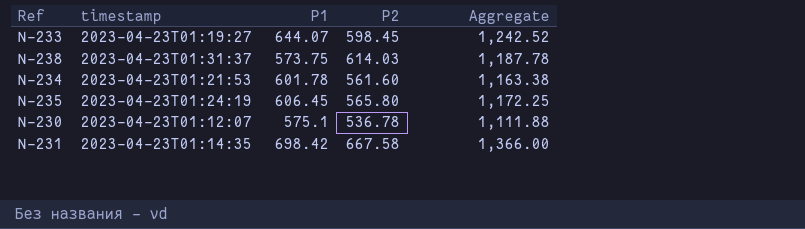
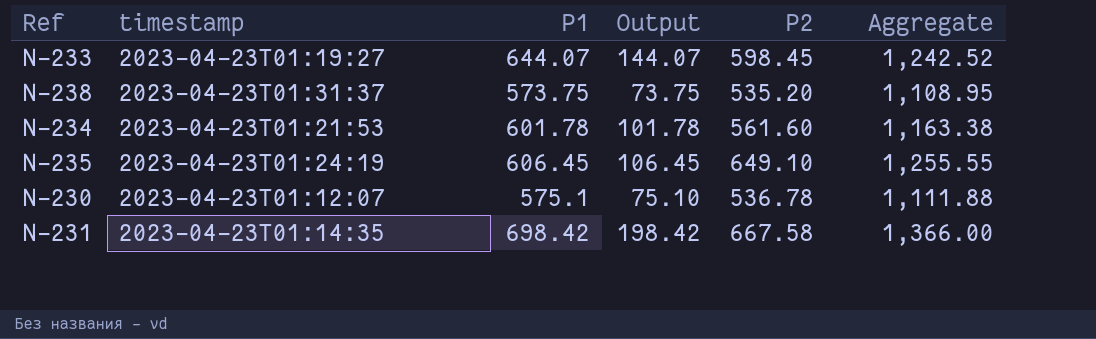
column Output | formula: none -> [P1] - 500
N-238 | P2: 614.03 -> 535.20
N-238 | Aggregate: 1,187.78 -> 1,108.95
N-235 | P2: 565.80 -> 649.10
N-235 | Aggregate: 1,172.25 -> 1,255.55

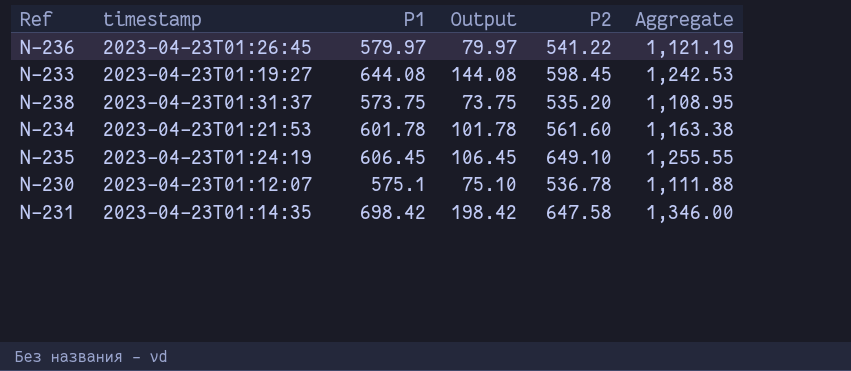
row N-236: none -> 2023-04-23T01:26:45 | 579.97 | 79.97 | 541.22 | 1,121.19
N-233 | P1: 644.07 -> 644.08
N-233 | Output: 144.07 -> 144.08
N-233 | Aggregate: 1,242.52 -> 1,242.53
N-231 | P2: 667.58 -> 647.58
N-231 | Aggregate: 1,366.00 -> 1,346.00

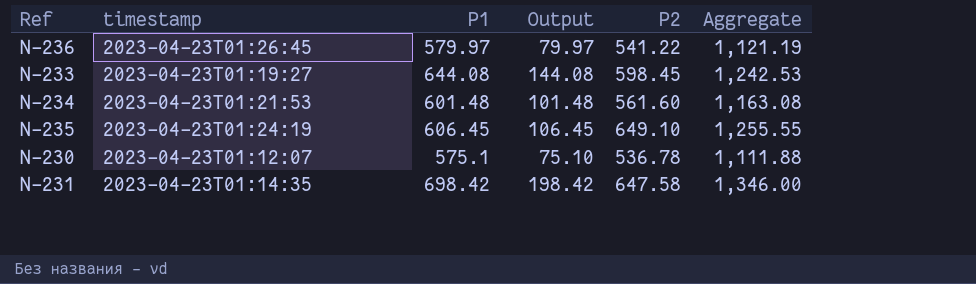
row N-238: 2023-04-23T01:31:37 | 573.75 | 73.75 | 535.20 | 1,108.95 -> none
N-234 | P1: 601.78 -> 601.48
N-234 | Output: 101.78 -> 101.48
N-234 | Aggregate: 1,163.38 -> 1,163.08

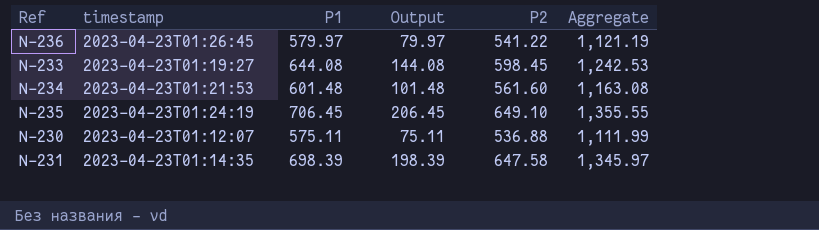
N-235 | P1: 606.45 -> 706.45
N-235 | Output: 106.45 -> 206.45
N-235 | Aggregate: 1,255.55 -> 1,355.55
N-230 | P1: 575.1 -> 575.11
N-230 | Output: 75.10 -> 75.11
N-230 | P2: 536.78 -> 536.88
N-230 | Aggregate: 1,111.88 -> 1,111.99
N-231 | P1: 698.42 -> 698.39
N-231 | Output: 198.42 -> 198.39
N-231 | Aggregate: 1,346.00 -> 1,345.97

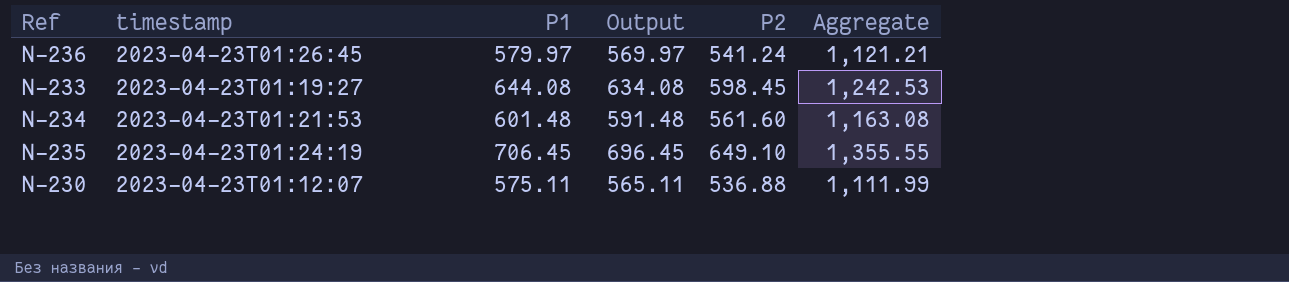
column Output | formula: [P1] - 500 -> [P1] - 10
row N-231: 2023-04-23T01:14:35 | 698.39 | 198.39 | 647.58 | 1,345.97 -> none
N-236 | P2: 541.22 -> 541.24
N-236 | Aggregate: 1,121.19 -> 1,121.21

